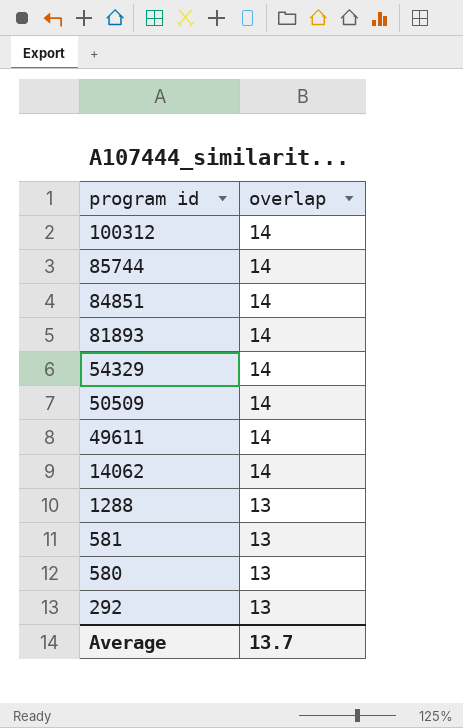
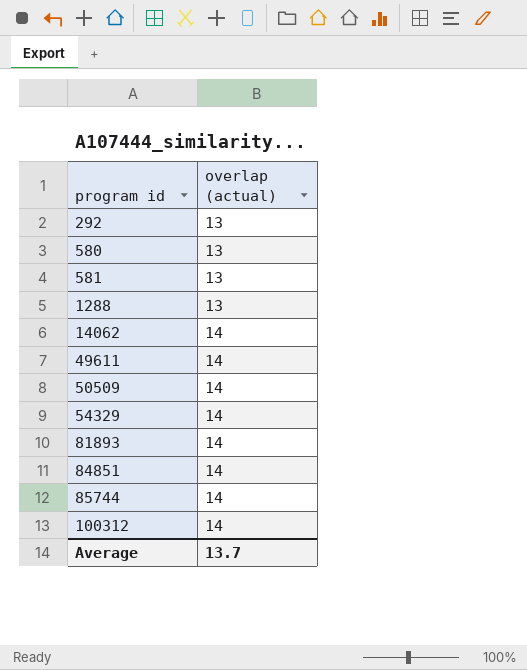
row order: program id descending -> program id ascending
column name: overlap -> overlap (actual)

